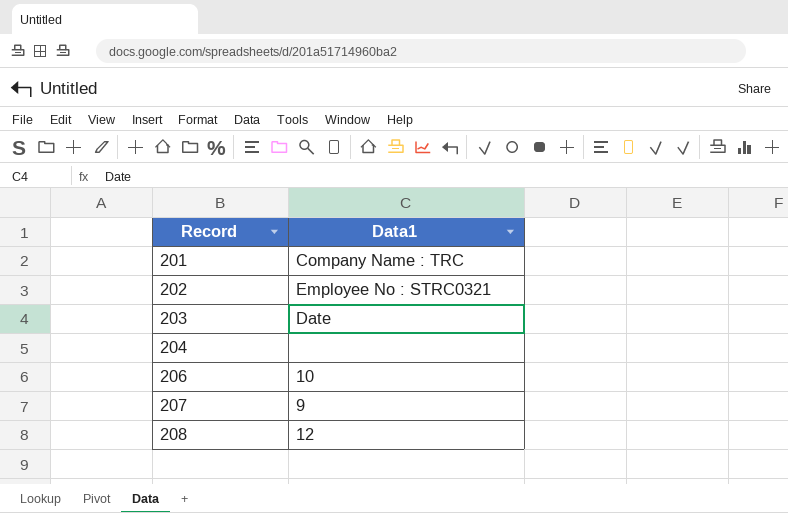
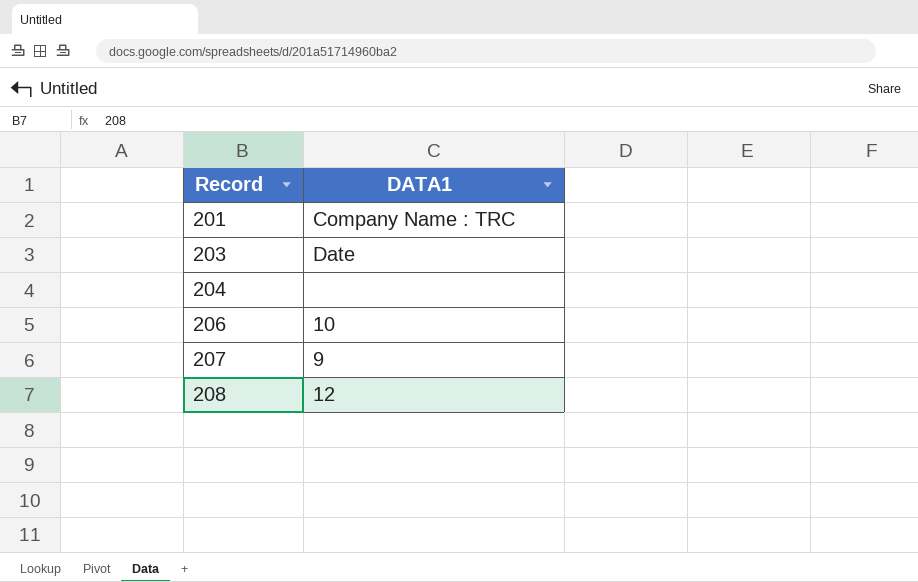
column name: Data1 -> DATA1
row 202: Employee No : STRC0321 -> none

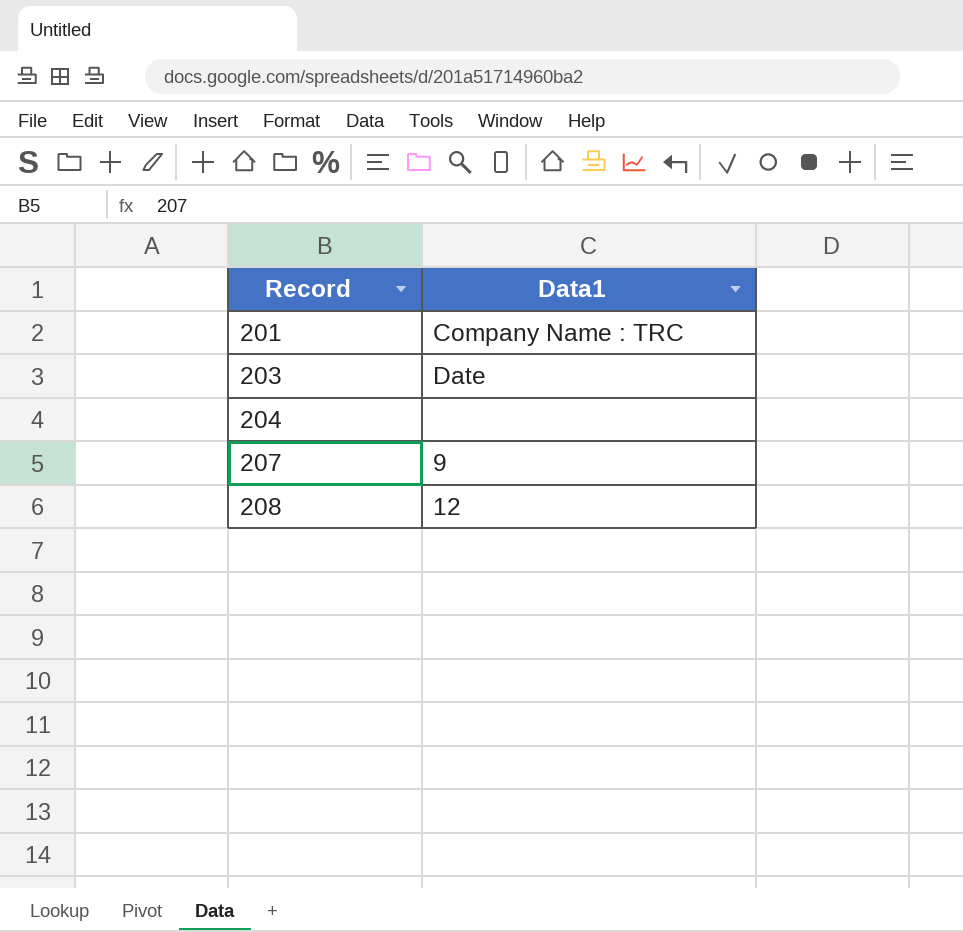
column name: DATA1 -> Data1
row 206: 10 -> none

